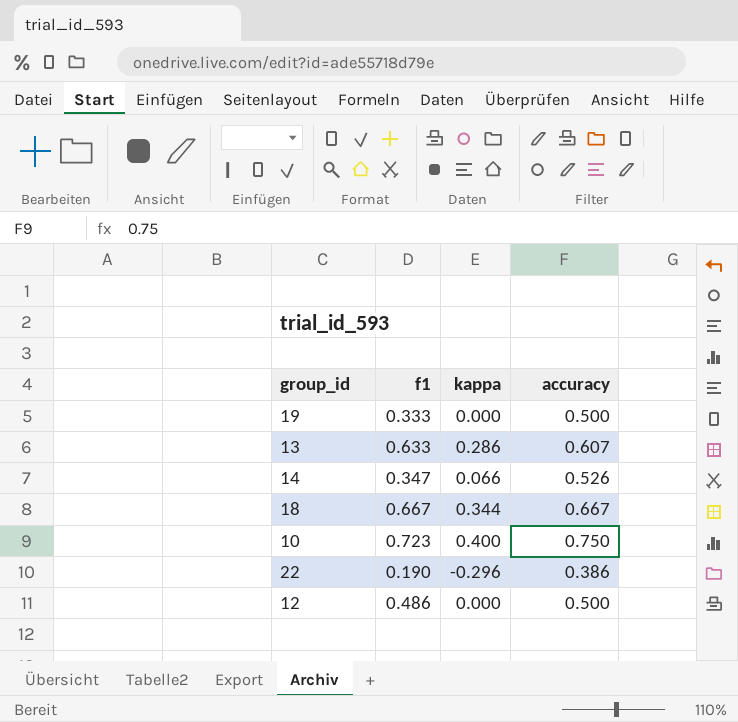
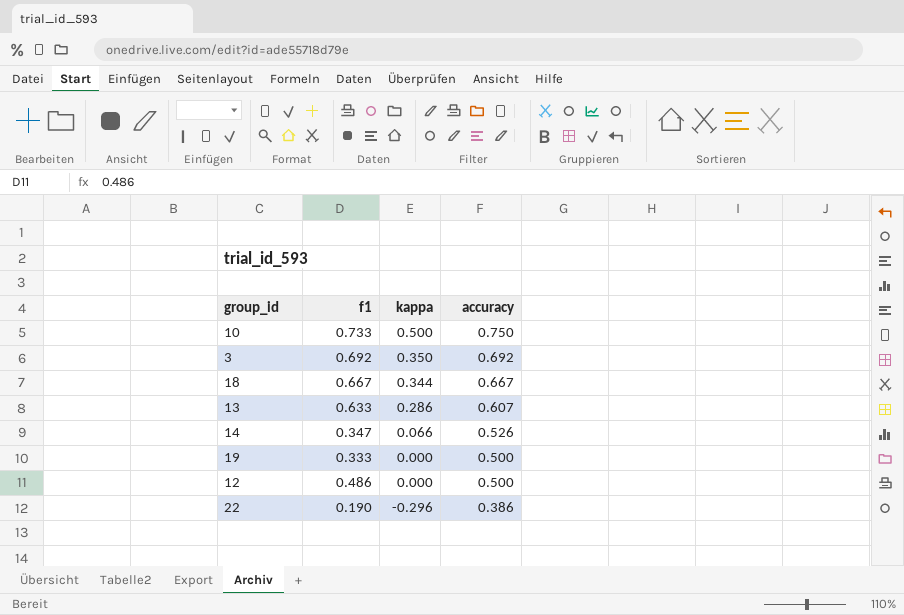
row order: none -> kappa descending
10 | f1: 0.723 -> 0.733
10 | kappa: 0.400 -> 0.500
row 3: none -> 0.692 | 0.350 | 0.692

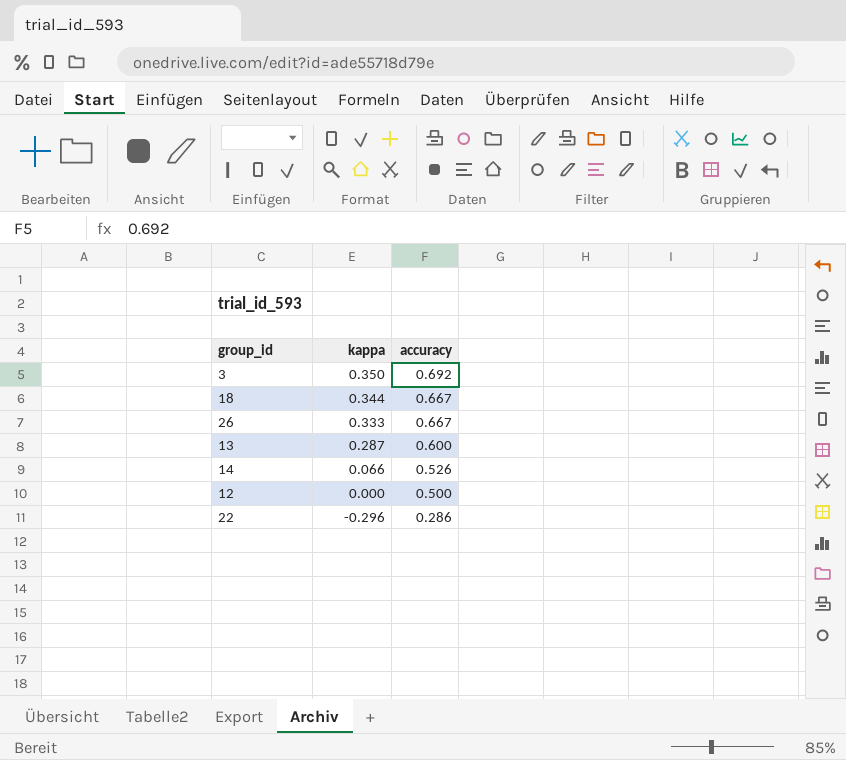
column f1 | position: 2 -> none
row 10: 0.733 | 0.500 | 0.750 -> none
row 19: 0.333 | 0.000 | 0.500 -> none
row 26: none -> 0.333 | 0.667
13 | kappa: 0.286 -> 0.287
13 | accuracy: 0.607 -> 0.600
22 | accuracy: 0.386 -> 0.286

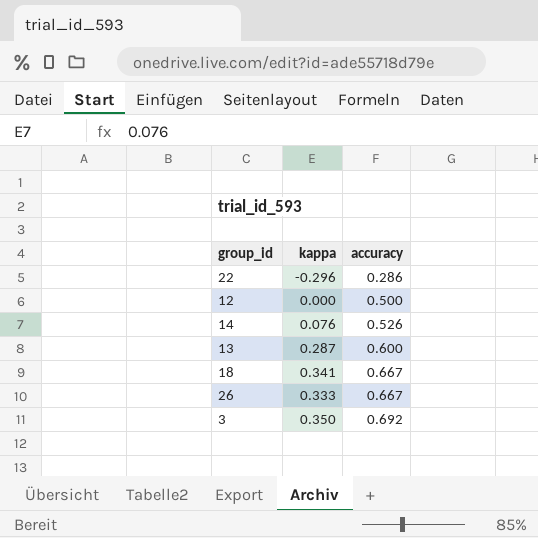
row order: kappa descending -> accuracy ascending
14 | kappa: 0.066 -> 0.076
18 | kappa: 0.344 -> 0.341

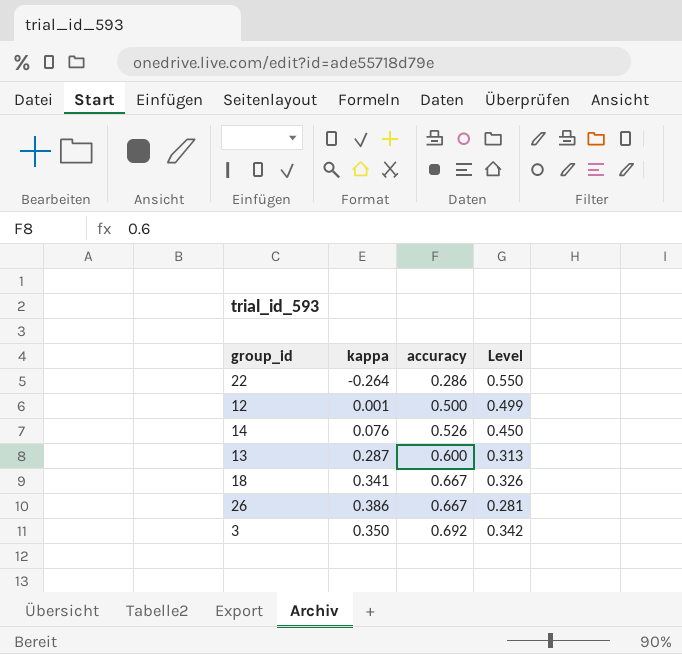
column Level | formula: none -> [accuracy] - [kappa]
22 | kappa: -0.296 -> -0.264
12 | kappa: 0.000 -> 0.001
26 | kappa: 0.333 -> 0.386

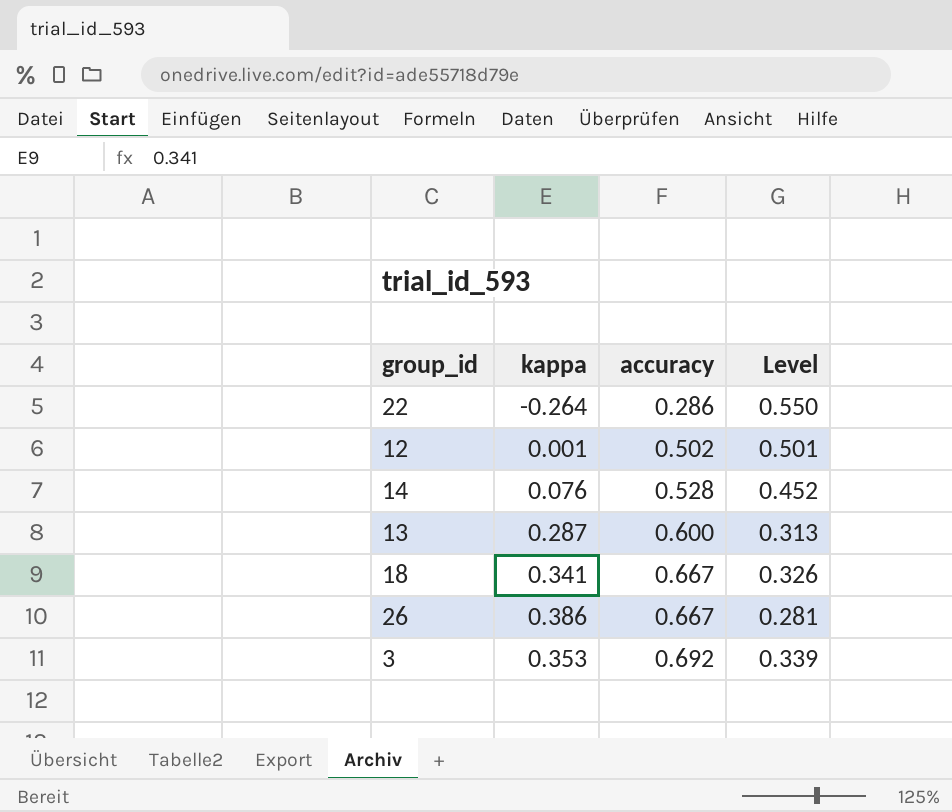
12 | accuracy: 0.500 -> 0.502
12 | Level: 0.499 -> 0.501
14 | accuracy: 0.526 -> 0.528
14 | Level: 0.450 -> 0.452
3 | kappa: 0.350 -> 0.353
3 | Level: 0.342 -> 0.339

